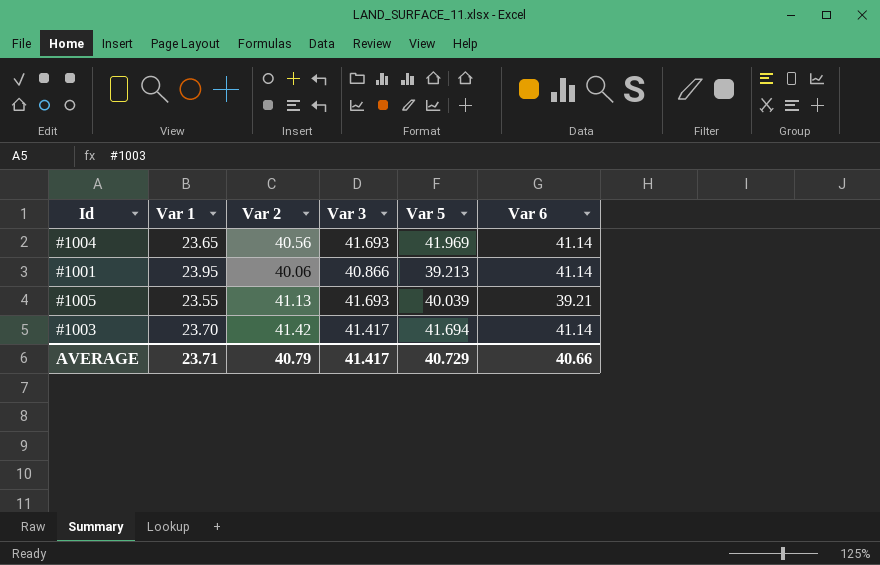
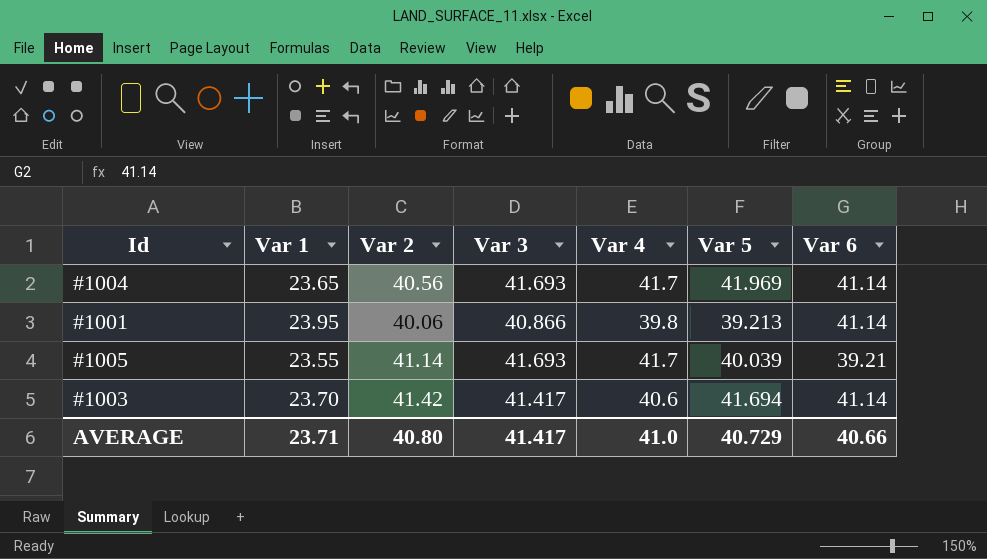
column Var 4 | position: none -> 5
#1005 | Var 2: 41.13 -> 41.14
AVERAGE | Var 2: 40.79 -> 40.80

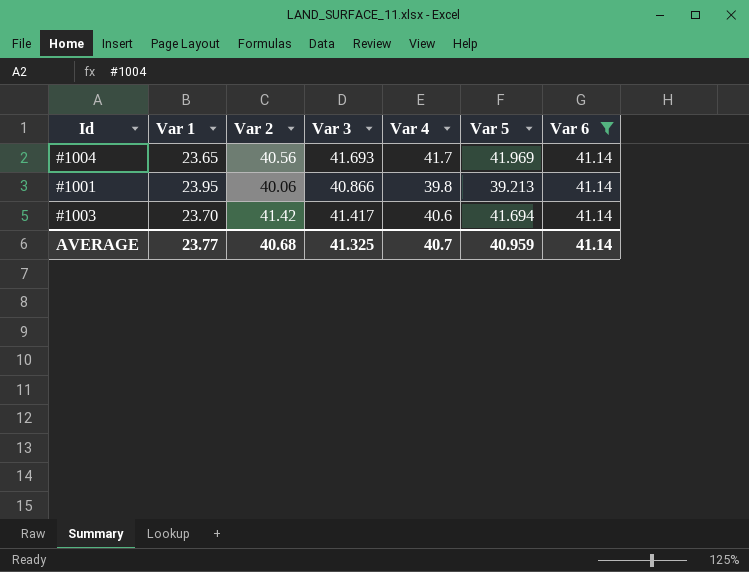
filter: none -> Var 6 = 41.14
AVERAGE | Var 1: 23.71 -> 23.77
AVERAGE | Var 2: 40.80 -> 40.68
AVERAGE | Var 3: 41.417 -> 41.325
AVERAGE | Var 4: 41.0 -> 40.7
AVERAGE | Var 5: 40.729 -> 40.959
AVERAGE | Var 6: 40.66 -> 41.14

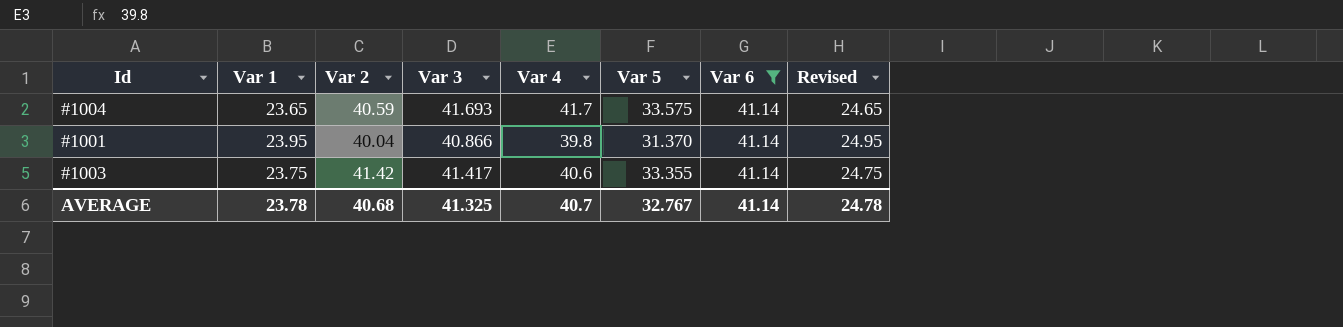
column Revised | formula: none -> [Var 1] + 1
#1004 | Var 2: 40.56 -> 40.59
#1004 | Var 5: 41.969 -> 33.575
#1001 | Var 2: 40.06 -> 40.04
#1001 | Var 5: 39.213 -> 31.370
#1003 | Var 1: 23.70 -> 23.75
#1003 | Var 5: 41.694 -> 33.355
AVERAGE | Var 1: 23.77 -> 23.78
AVERAGE | Var 5: 40.959 -> 32.767

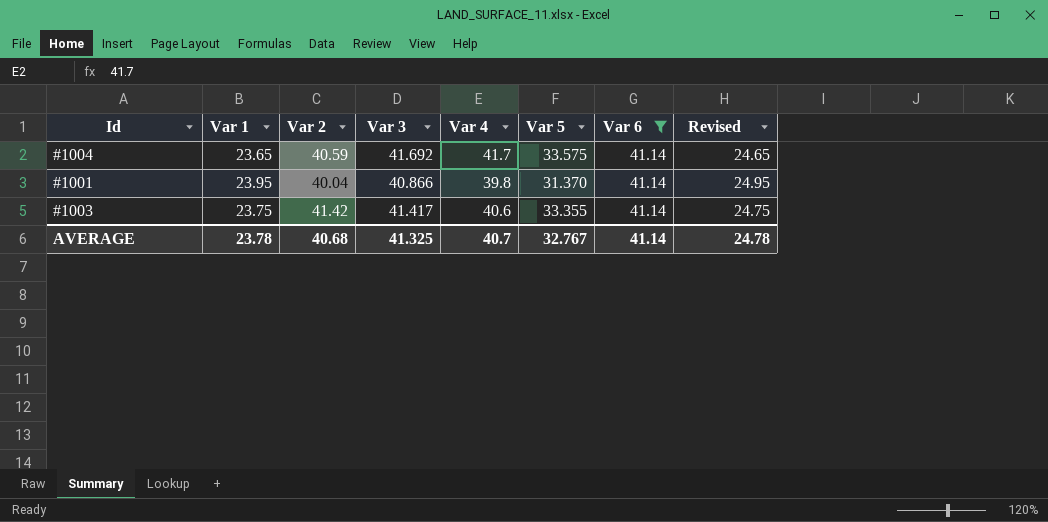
#1004 | Var 3: 41.693 -> 41.692

